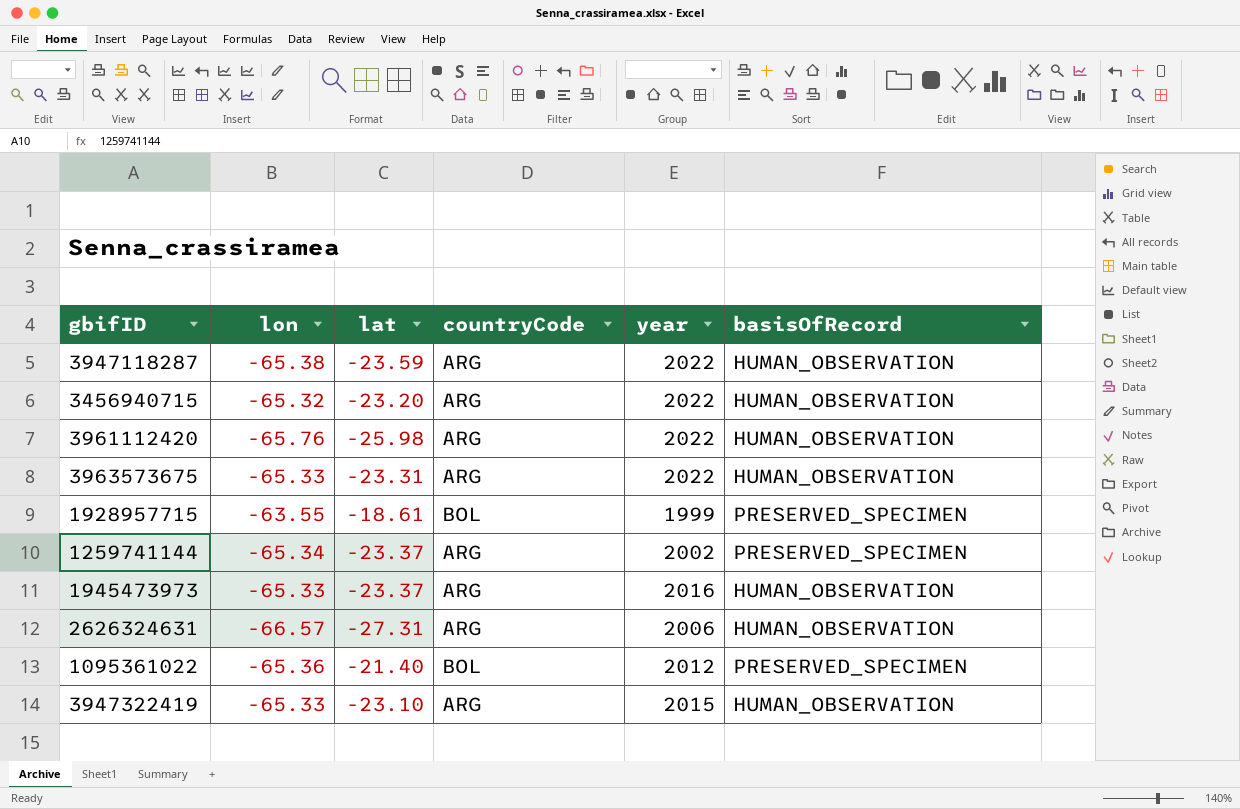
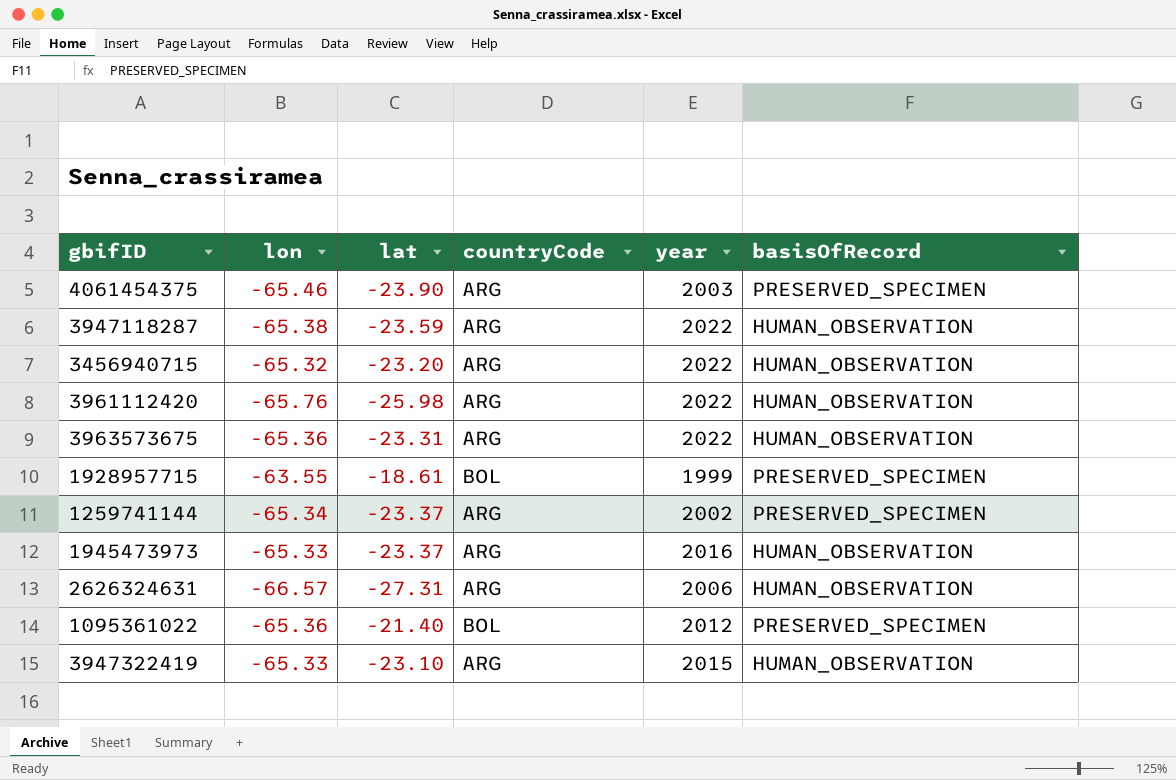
row 4061454375: none -> -65.46 | -23.90 | ARG | 2003 | PRESERVED_SPECIMEN
3963573675 | lon: -65.33 -> -65.36

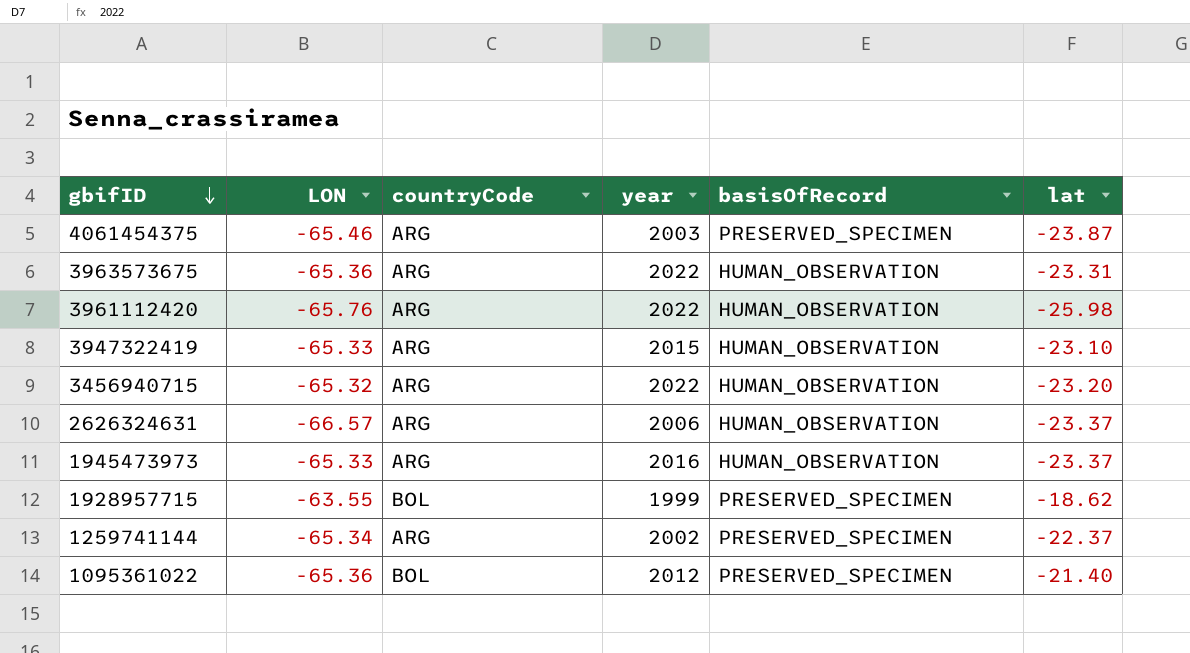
row order: none -> gbifID descending
column name: lon -> LON
column lat | position: 3 -> 6
row 3947118287: -65.38 | -23.59 | ARG | 2022 | HUMAN_OBSERVATION -> none
4061454375 | lat: -23.90 -> -23.87
2626324631 | lat: -27.31 -> -23.37
1928957715 | lat: -18.61 -> -18.62
1259741144 | lat: -23.37 -> -22.37

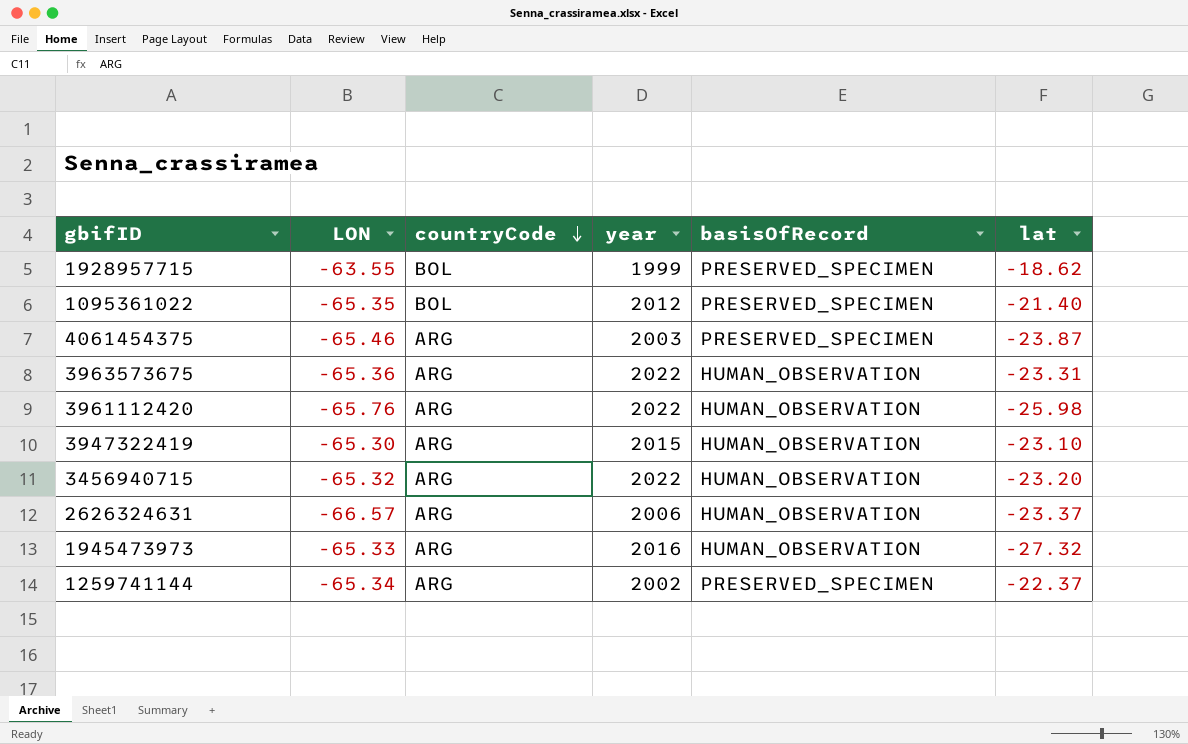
row order: gbifID descending -> countryCode descending
1095361022 | LON: -65.36 -> -65.35
3947322419 | LON: -65.33 -> -65.30
1945473973 | lat: -23.37 -> -27.32

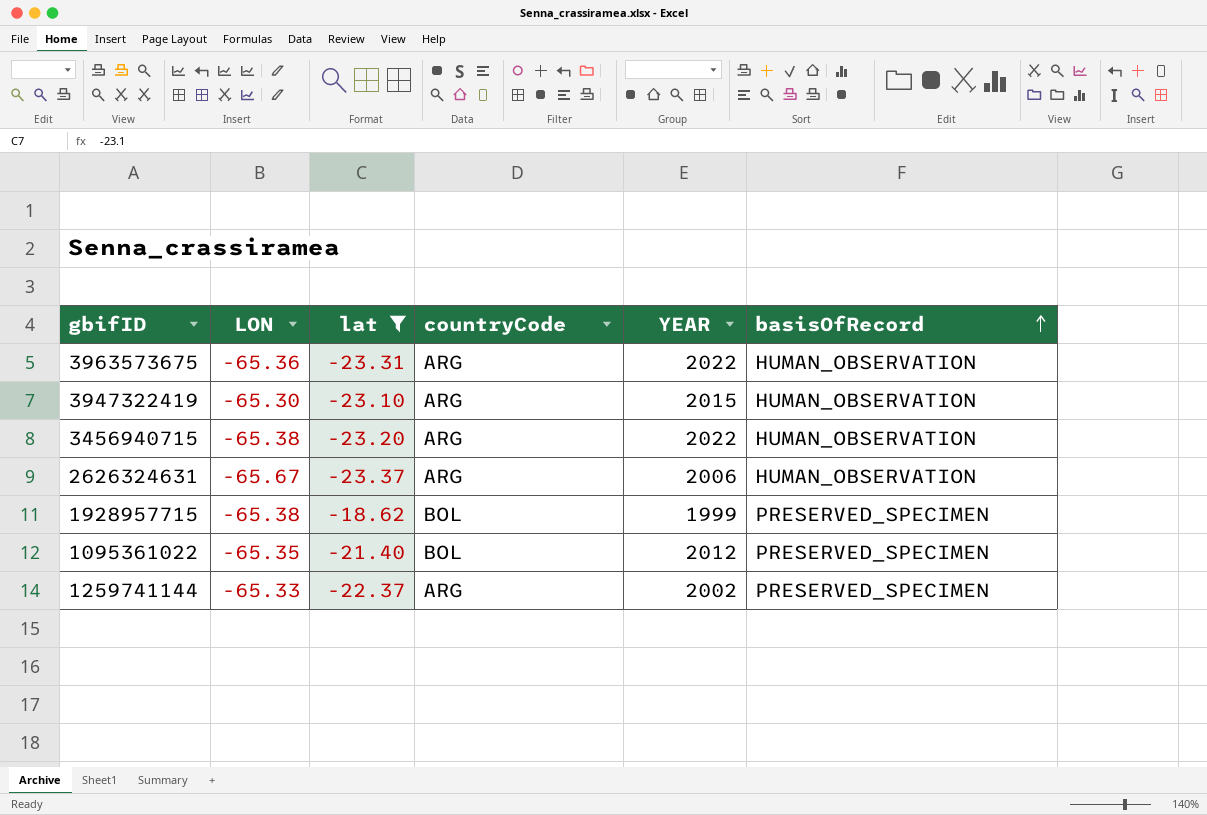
filter: none -> lat >= -23.37
row order: countryCode descending -> basisOfRecord ascending
column lat | position: 6 -> 3
column name: year -> YEAR
3456940715 | LON: -65.32 -> -65.38
2626324631 | LON: -66.57 -> -65.67
1928957715 | LON: -63.55 -> -65.38
1259741144 | LON: -65.34 -> -65.33

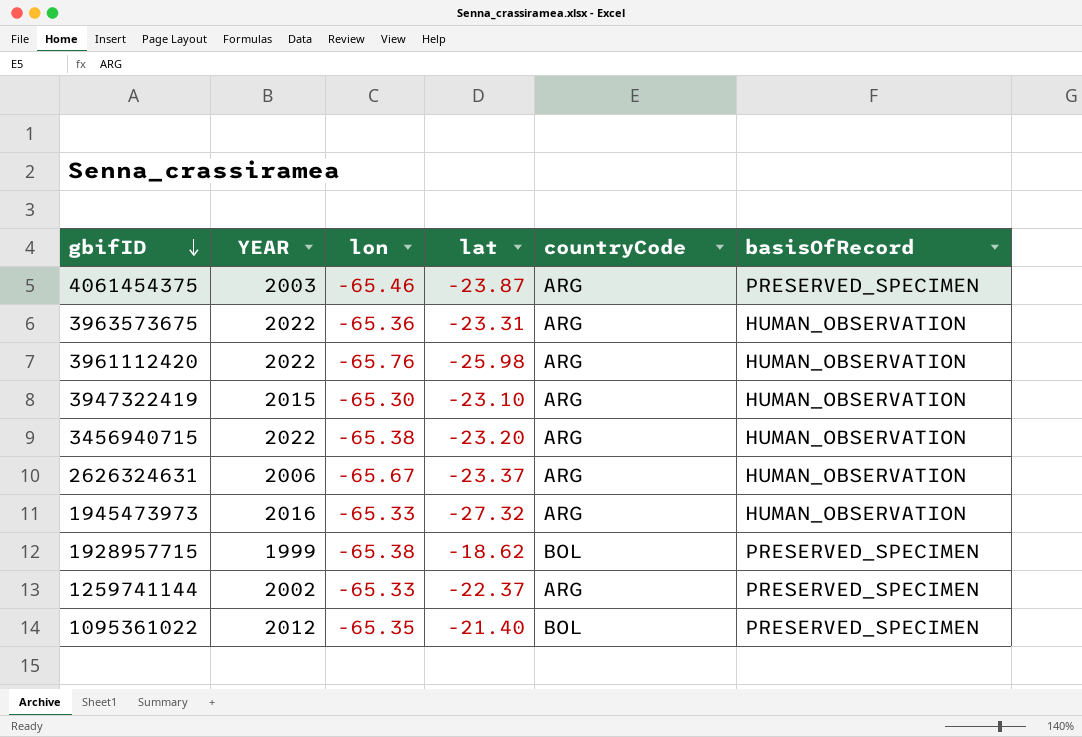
filter: lat >= -23.37 -> none
row order: basisOfRecord ascending -> gbifID descending
column YEAR | position: 5 -> 2
column name: LON -> lon

